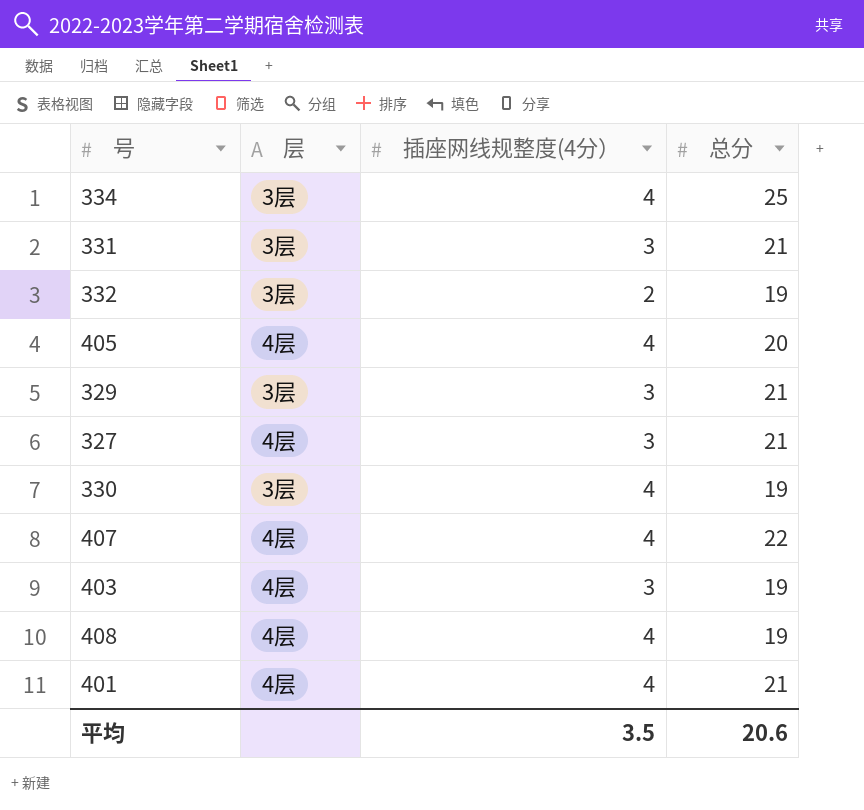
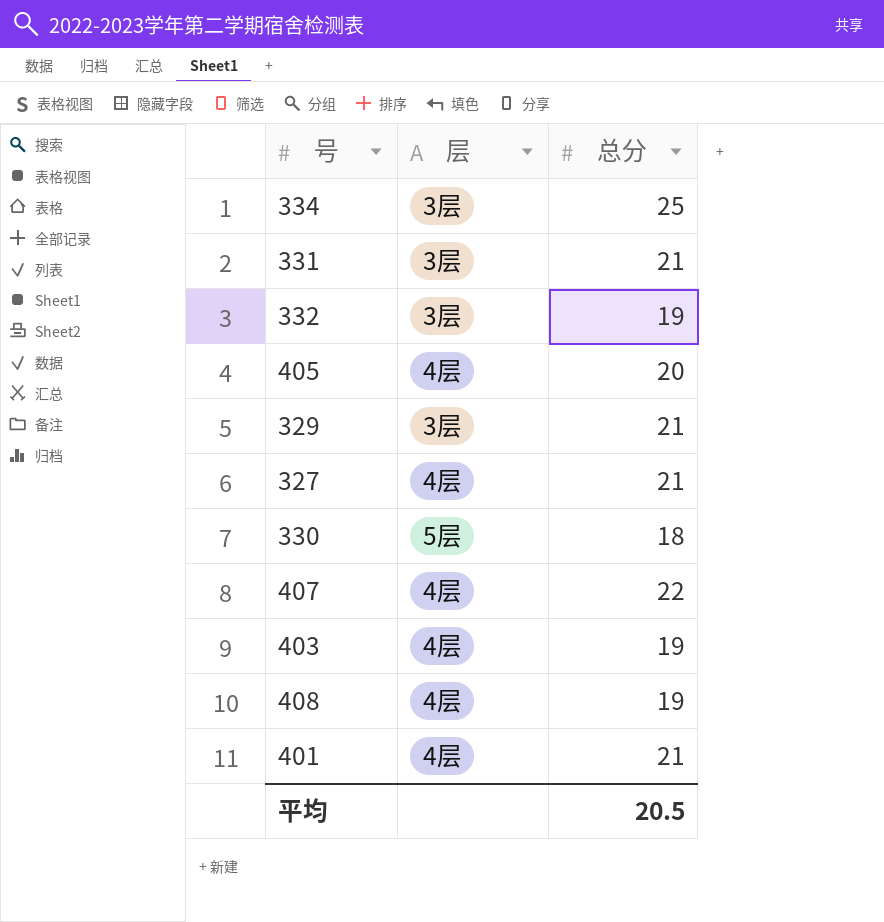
column 插座网线规整度(4分） | position: 3 -> none
330 | 层: 3层 -> 5层
330 | 总分: 19 -> 18
平均 | 总分: 20.6 -> 20.5

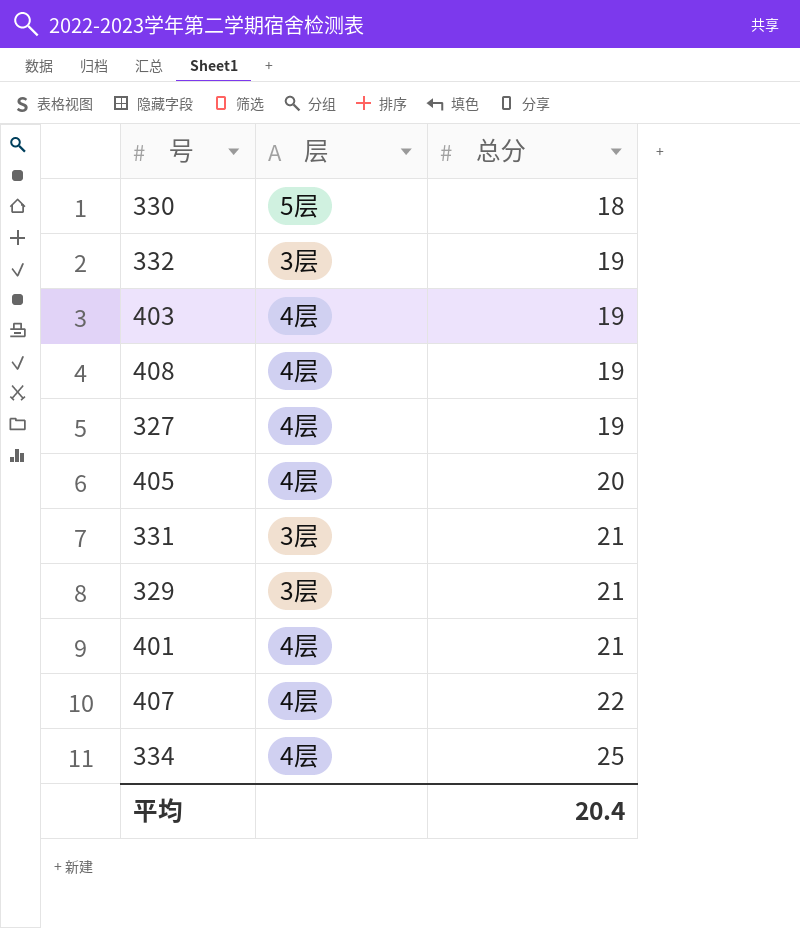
row order: none -> 总分 ascending
327 | 总分: 21 -> 19
334 | 层: 3层 -> 4层
平均 | 总分: 20.5 -> 20.4

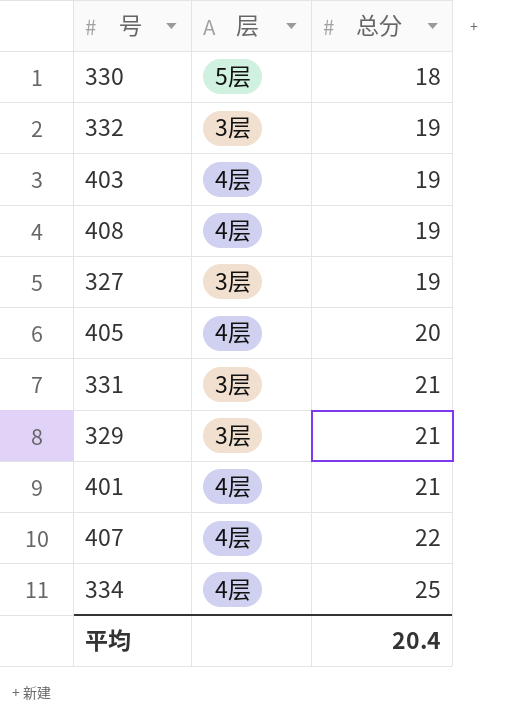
327 | 层: 4层 -> 3层

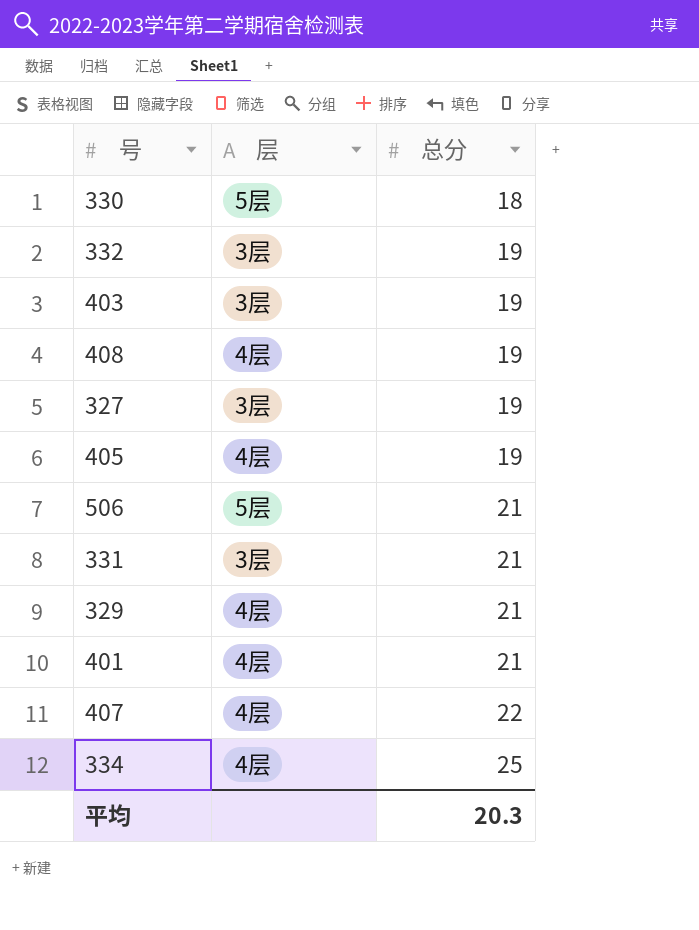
403 | 层: 4层 -> 3层
405 | 总分: 20 -> 19
row 506: none -> 5层 | 21
329 | 层: 3层 -> 4层
平均 | 总分: 20.4 -> 20.3

